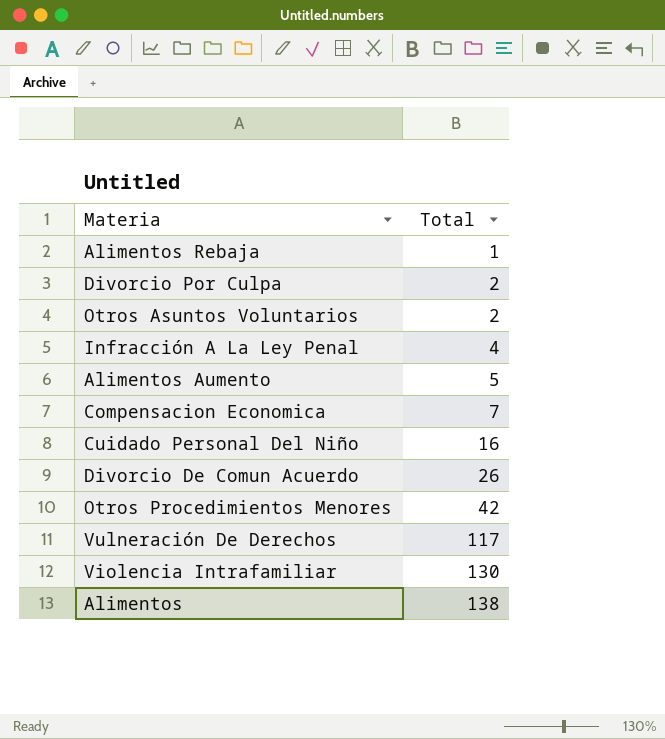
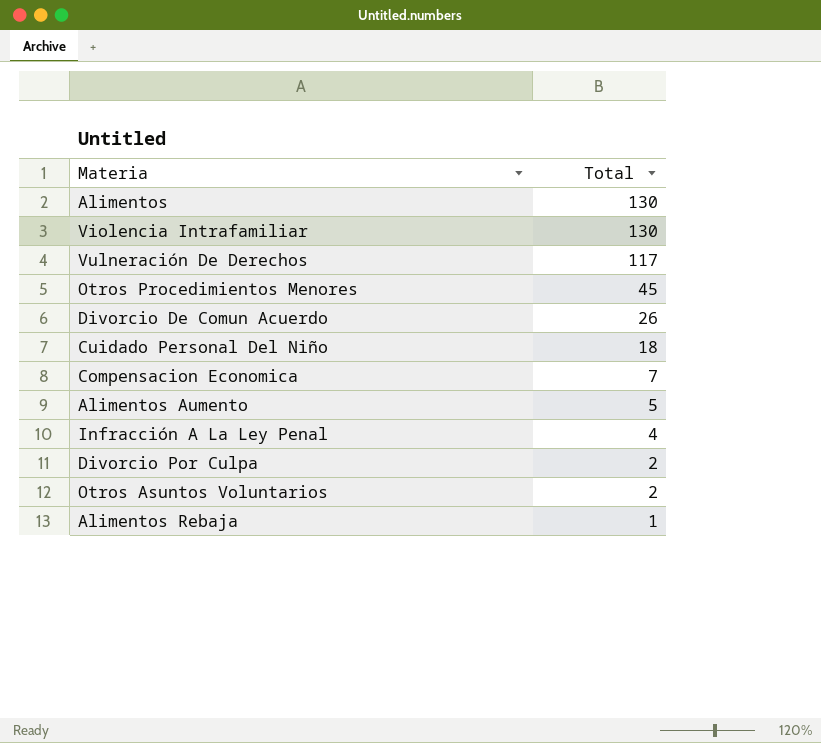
row order: Total ascending -> Total descending
Alimentos | Total: 138 -> 130
Otros Procedimientos Menores | Total: 42 -> 45
Cuidado Personal Del Niño | Total: 16 -> 18

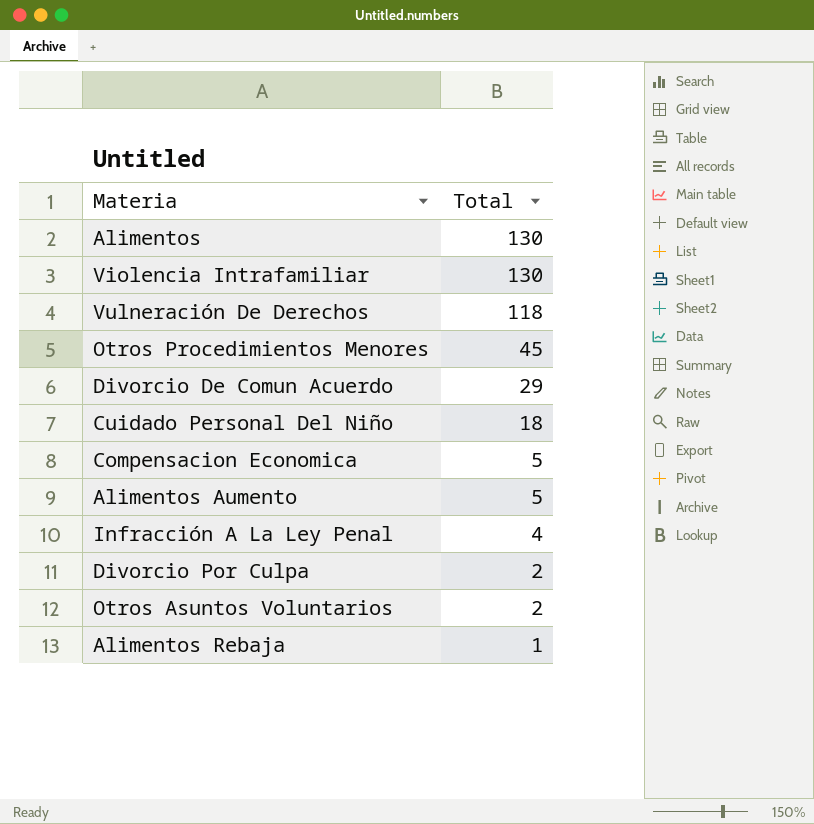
Vulneración De Derechos | Total: 117 -> 118
Divorcio De Comun Acuerdo | Total: 26 -> 29
Compensacion Economica | Total: 7 -> 5

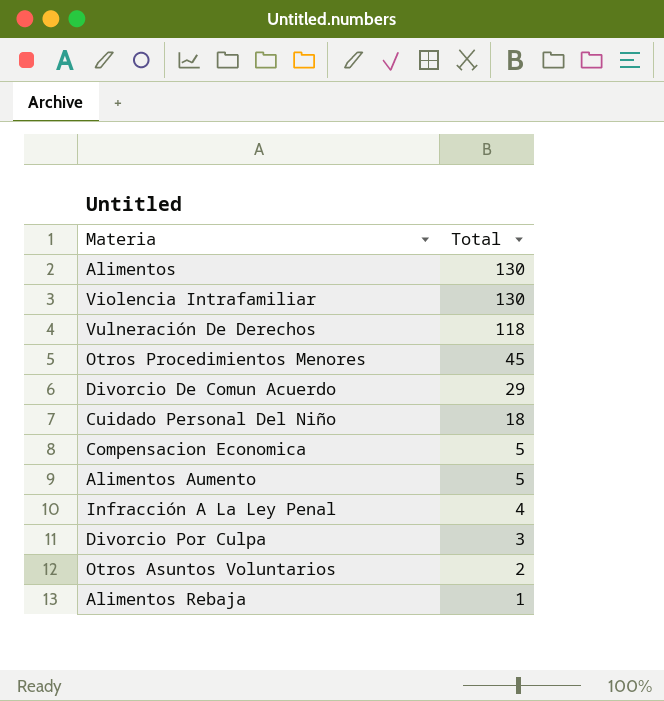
Divorcio Por Culpa | Total: 2 -> 3

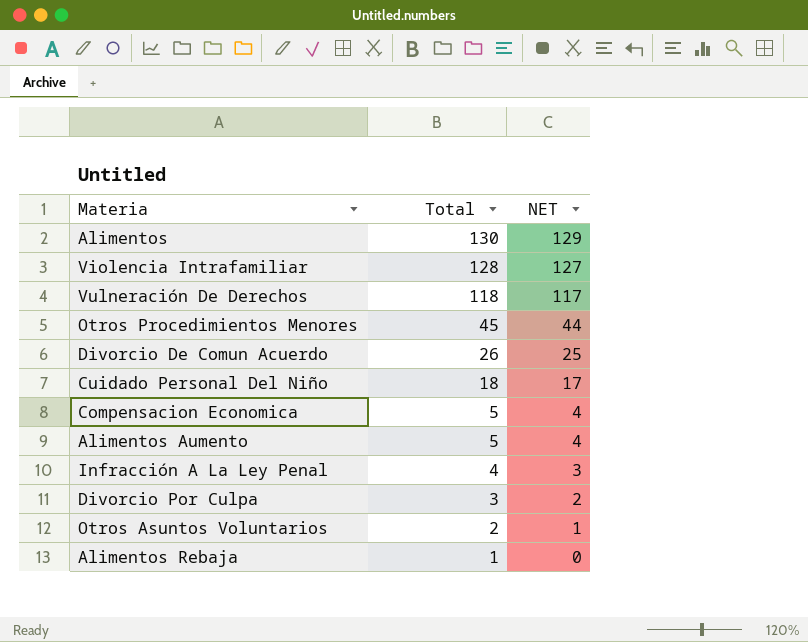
column NET | formula: none -> [Total] - 1
Violencia Intrafamiliar | Total: 130 -> 128
Divorcio De Comun Acuerdo | Total: 29 -> 26

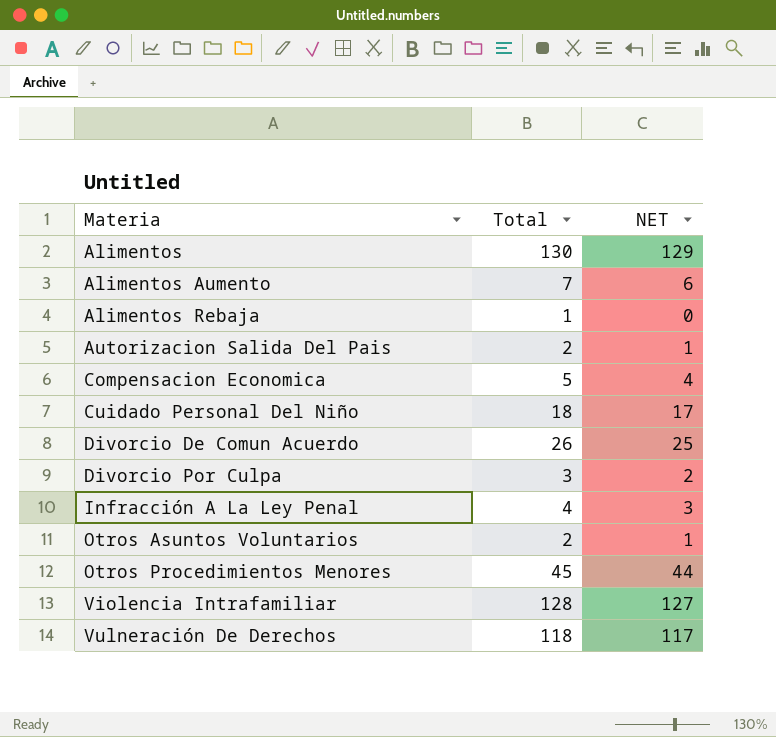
row order: Total descending -> Materia ascending
Alimentos Aumento | Total: 5 -> 7
Alimentos Aumento | NET: 4 -> 6
row Autorizacion Salida Del Pais: none -> 2 | 1

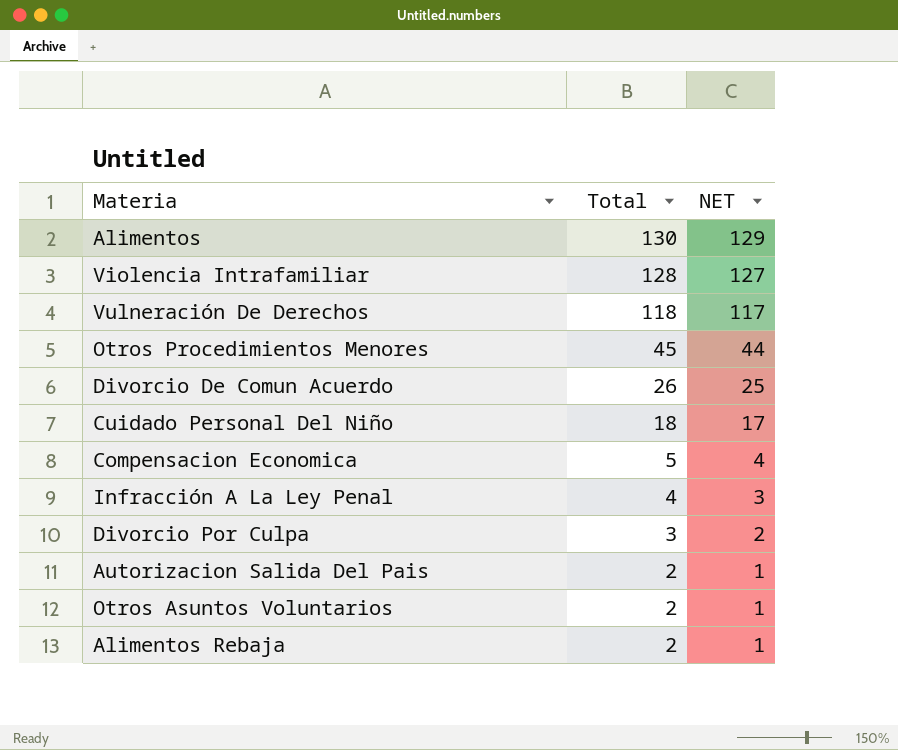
row order: Materia ascending -> Total descending
row Alimentos Aumento: 7 | 6 -> none
Alimentos Rebaja | Total: 1 -> 2
Alimentos Rebaja | NET: 0 -> 1

